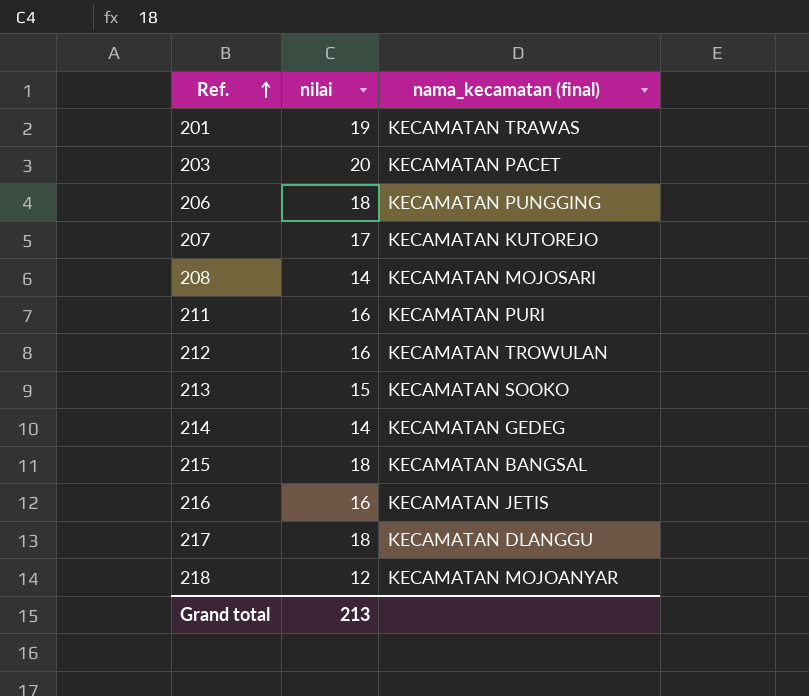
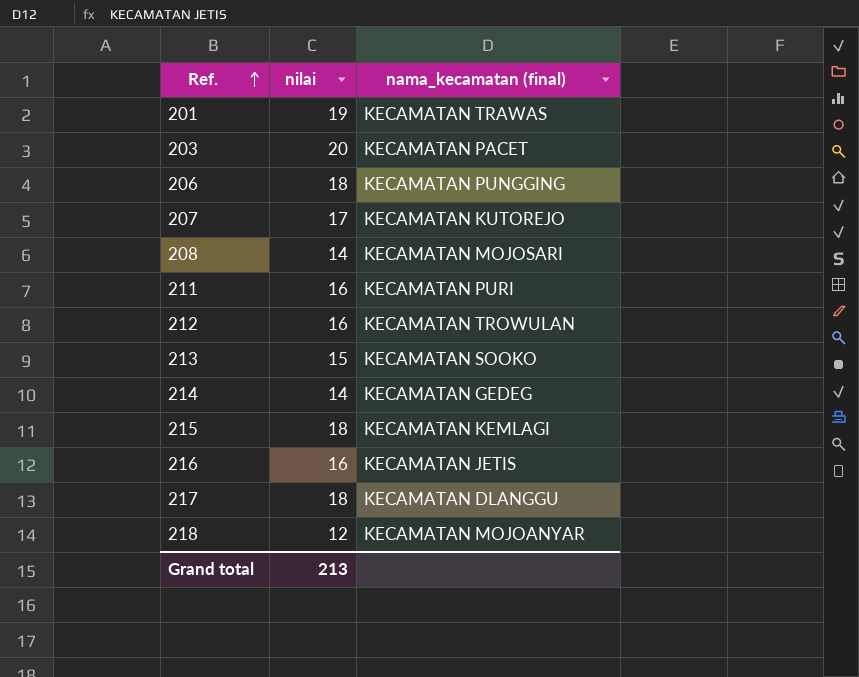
215 | nama_kecamatan (final): KECAMATAN BANGSAL -> KECAMATAN KEMLAGI

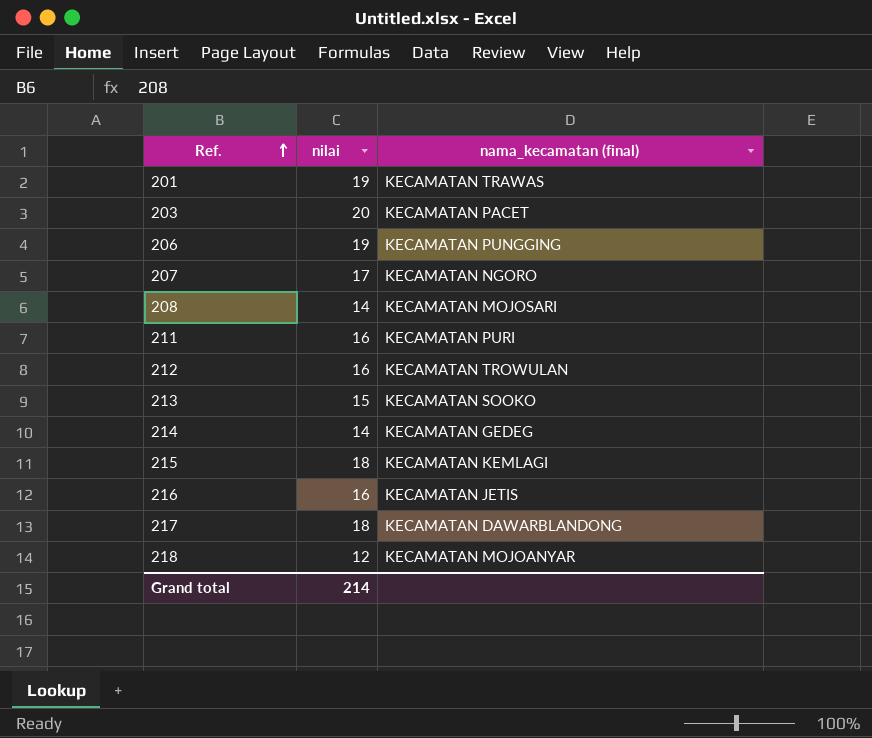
206 | nilai: 18 -> 19
207 | nama_kecamatan (final): KECAMATAN KUTOREJO -> KECAMATAN NGORO
217 | nama_kecamatan (final): KECAMATAN DLANGGU -> KECAMATAN DAWARBLANDONG
Grand total | nilai: 213 -> 214

